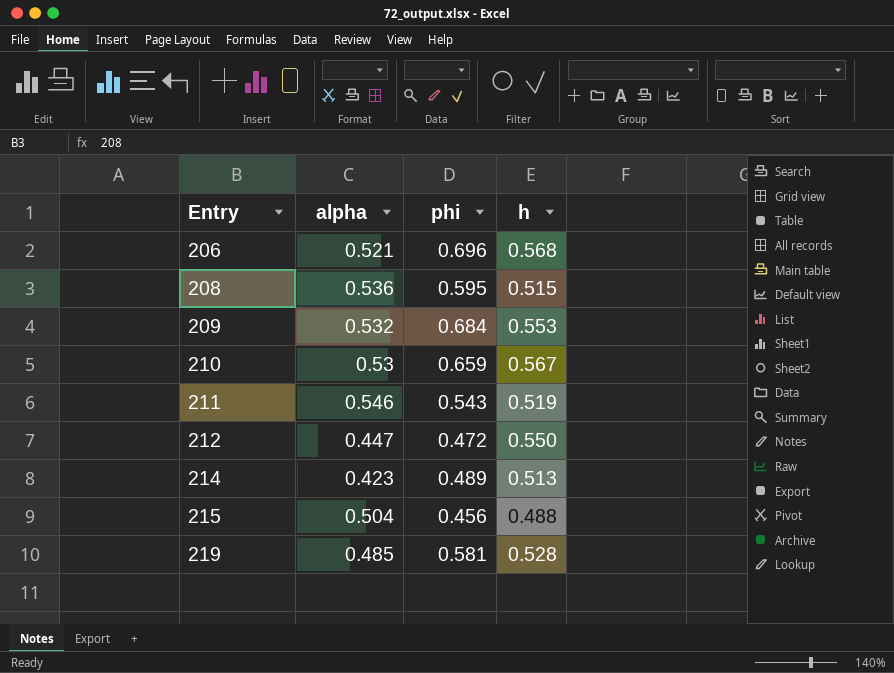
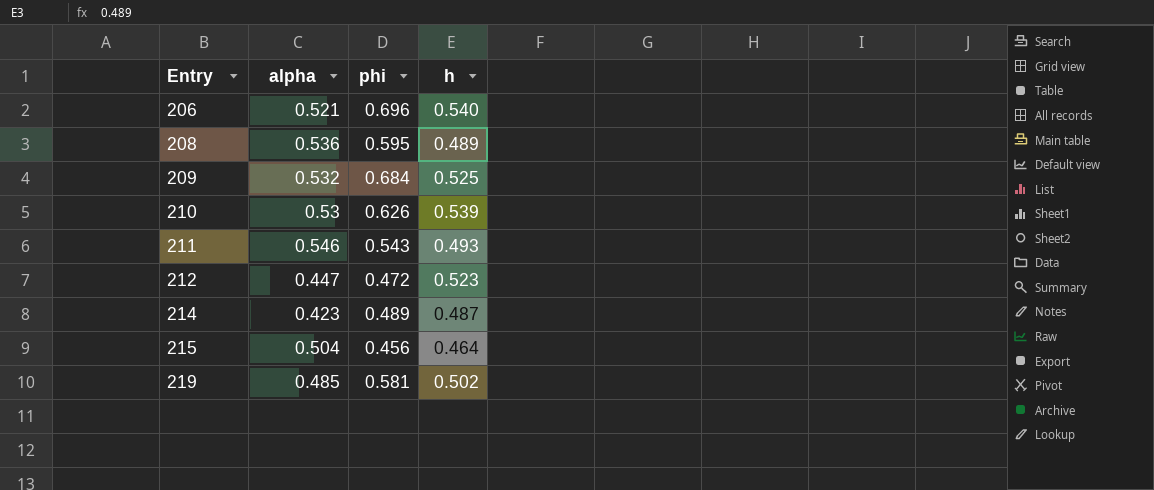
206 | h: 0.568 -> 0.540
208 | h: 0.515 -> 0.489
209 | h: 0.553 -> 0.525
210 | phi: 0.659 -> 0.626
210 | h: 0.567 -> 0.539
211 | h: 0.519 -> 0.493
212 | h: 0.550 -> 0.523
214 | h: 0.513 -> 0.487
215 | h: 0.488 -> 0.464
219 | h: 0.528 -> 0.502

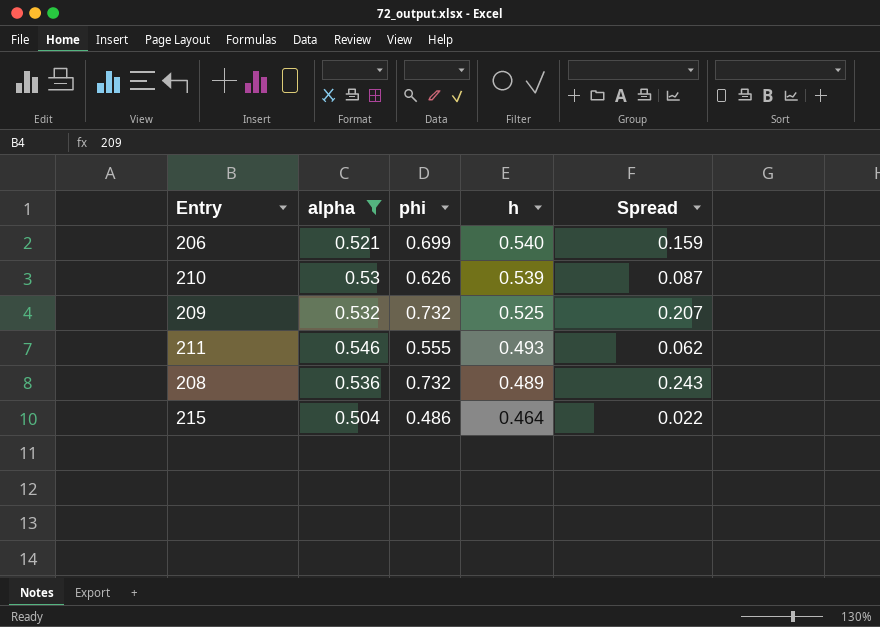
filter: none -> alpha >= 0.504
row order: Entry ascending -> h descending
column Spread | formula: none -> [phi] - [h]
206 | phi: 0.696 -> 0.699
209 | phi: 0.684 -> 0.732
211 | phi: 0.543 -> 0.555
208 | phi: 0.595 -> 0.732
215 | phi: 0.456 -> 0.486

